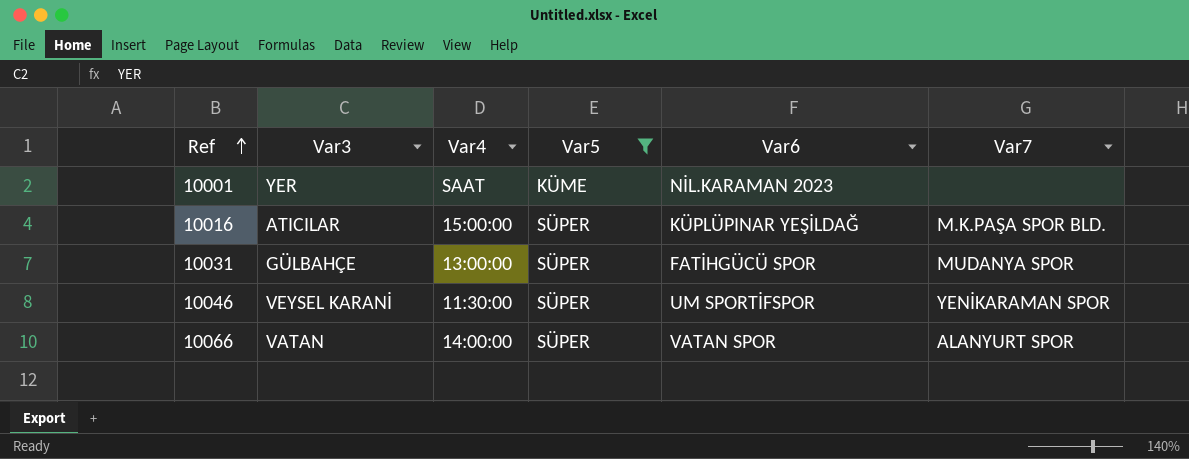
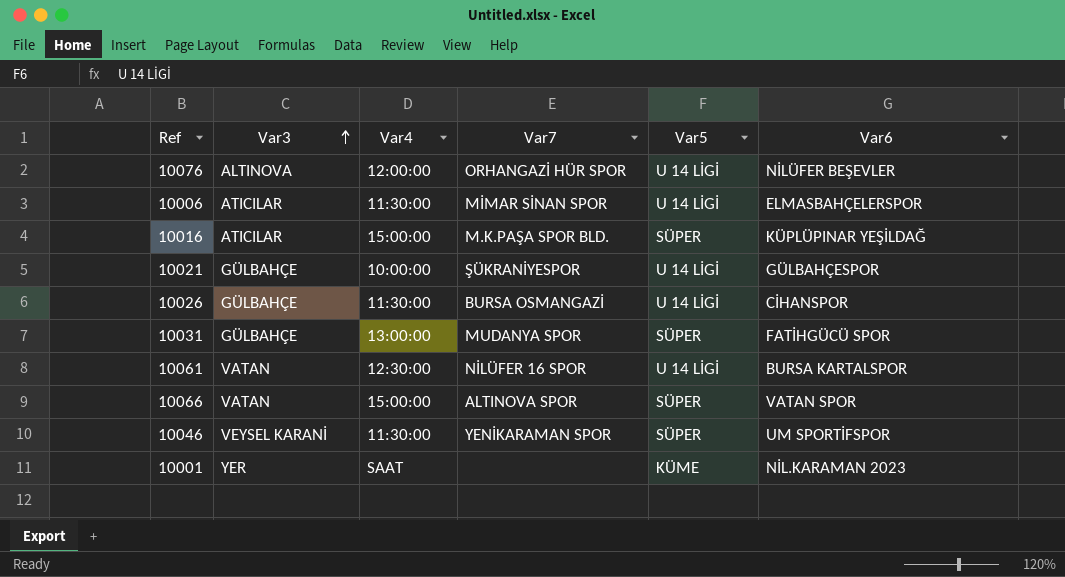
filter: Var5 != U 14 LİGİ -> none
row order: Ref ascending -> Var3 ascending
column Var7 | position: 6 -> 4
10066 | Var4: 14:00:00 -> 15:00:00
10066 | Var7: ALANYURT SPOR -> ALTINOVA SPOR

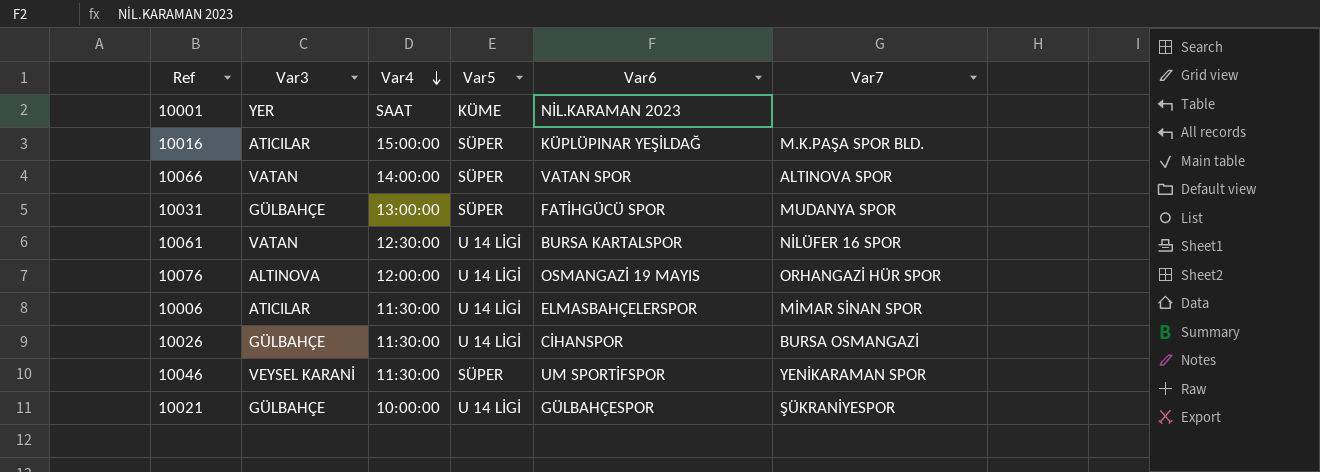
row order: Var3 ascending -> Var4 descending
column Var7 | position: 4 -> 6
10066 | Var4: 15:00:00 -> 14:00:00
10076 | Var6: NİLÜFER BEŞEVLER -> OSMANGAZİ 19 MAYIS

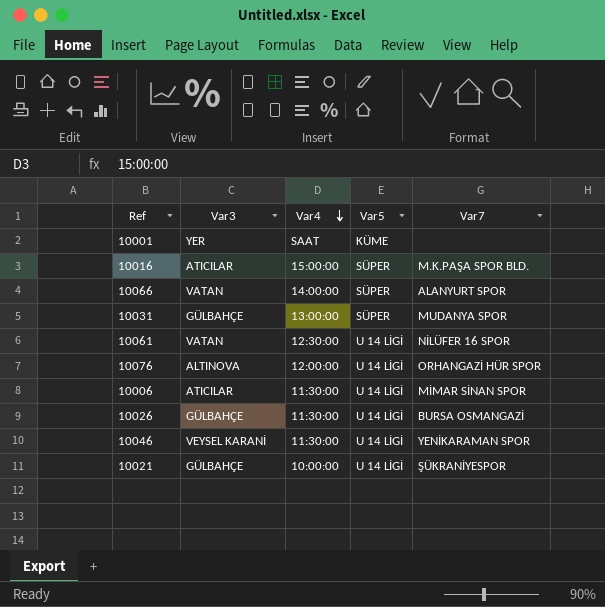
column Var6 | position: 5 -> none
10066 | Var7: ALTINOVA SPOR -> ALANYURT SPOR
10046 | Var5: SÜPER -> U 14 LİGİ

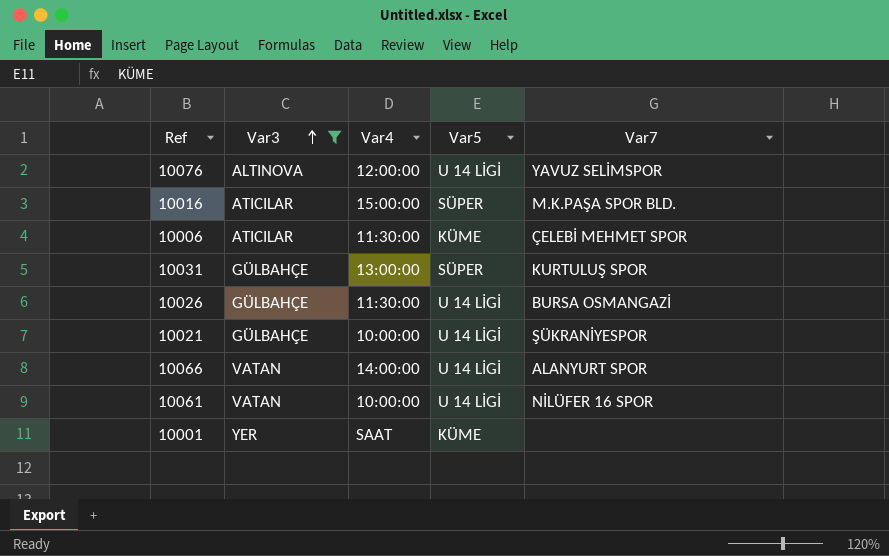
filter: none -> Var3 != VEYSEL KARANİ
row order: Var4 descending -> Var3 ascending
10076 | Var7: ORHANGAZİ HÜR SPOR -> YAVUZ SELİMSPOR
10006 | Var5: U 14 LİGİ -> KÜME
10006 | Var7: MİMAR SİNAN SPOR -> ÇELEBİ MEHMET SPOR
10031 | Var7: MUDANYA SPOR -> KURTULUŞ SPOR
10066 | Var5: SÜPER -> U 14 LİGİ
10061 | Var4: 12:30:00 -> 10:00:00

